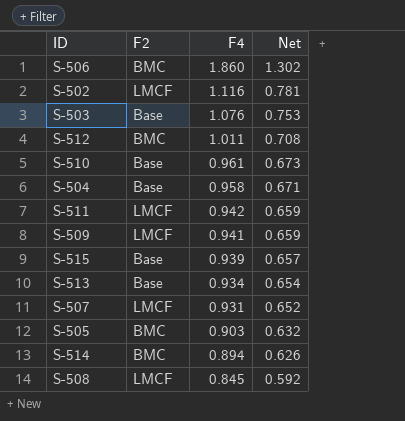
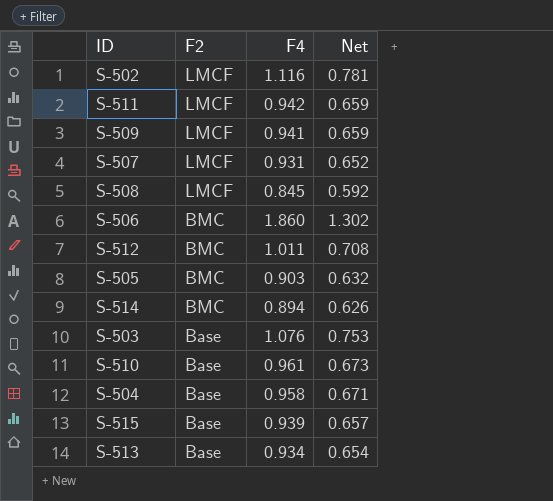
row order: F4 descending -> F2 descending

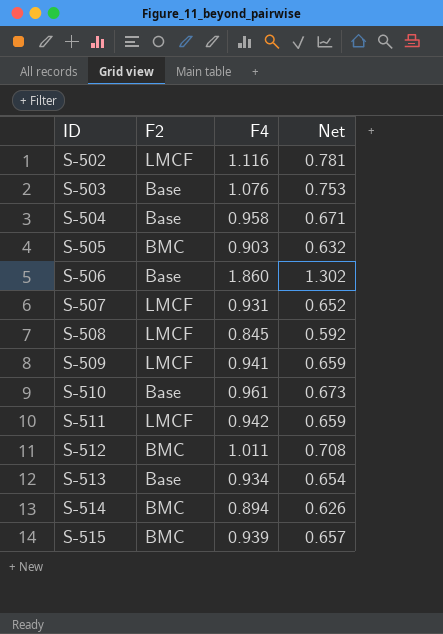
row order: F2 descending -> ID ascending
S-506 | F2: BMC -> Base
S-515 | F2: Base -> BMC

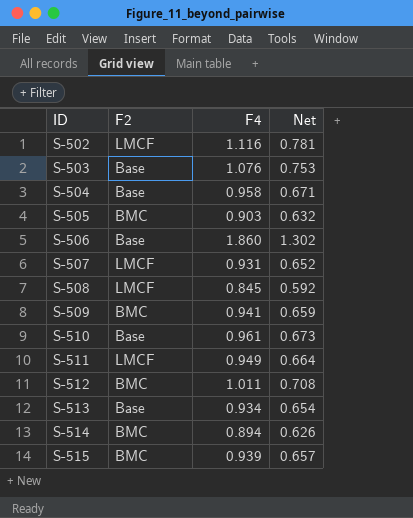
S-509 | F2: LMCF -> BMC
S-511 | F4: 0.942 -> 0.949
S-511 | Net: 0.659 -> 0.664

